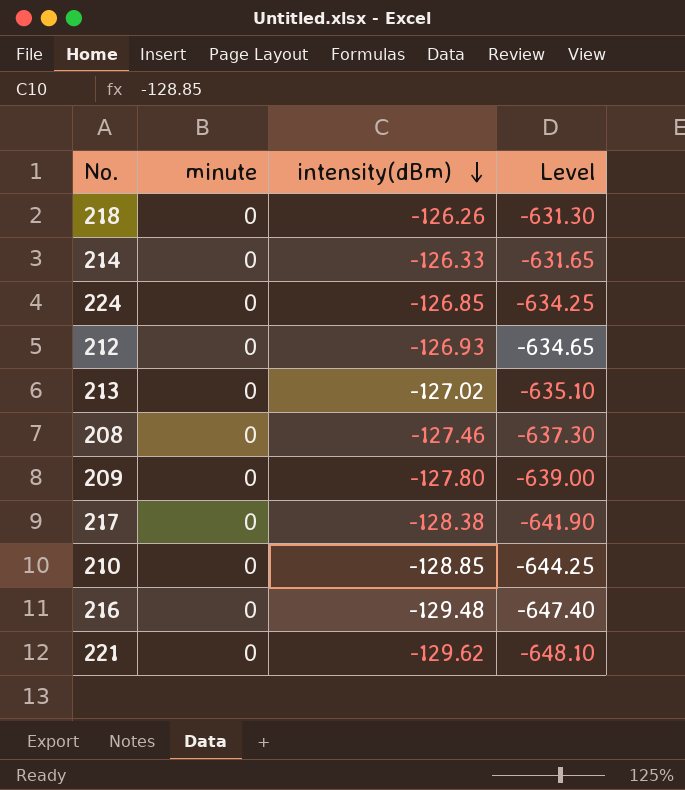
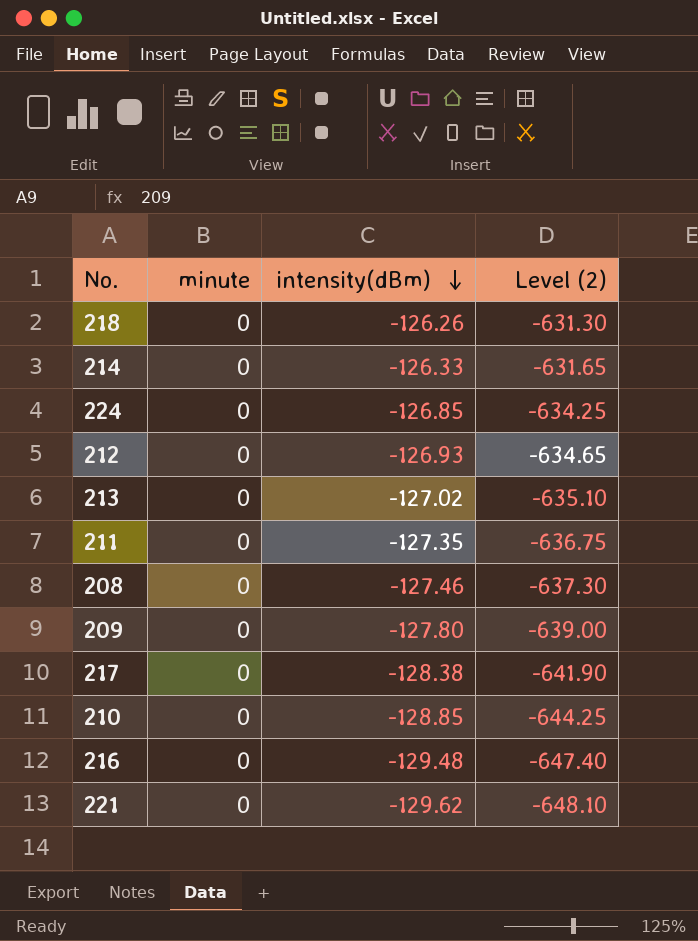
column name: Level -> Level (2)
row 211: none -> 0 | -127.35 | -636.75

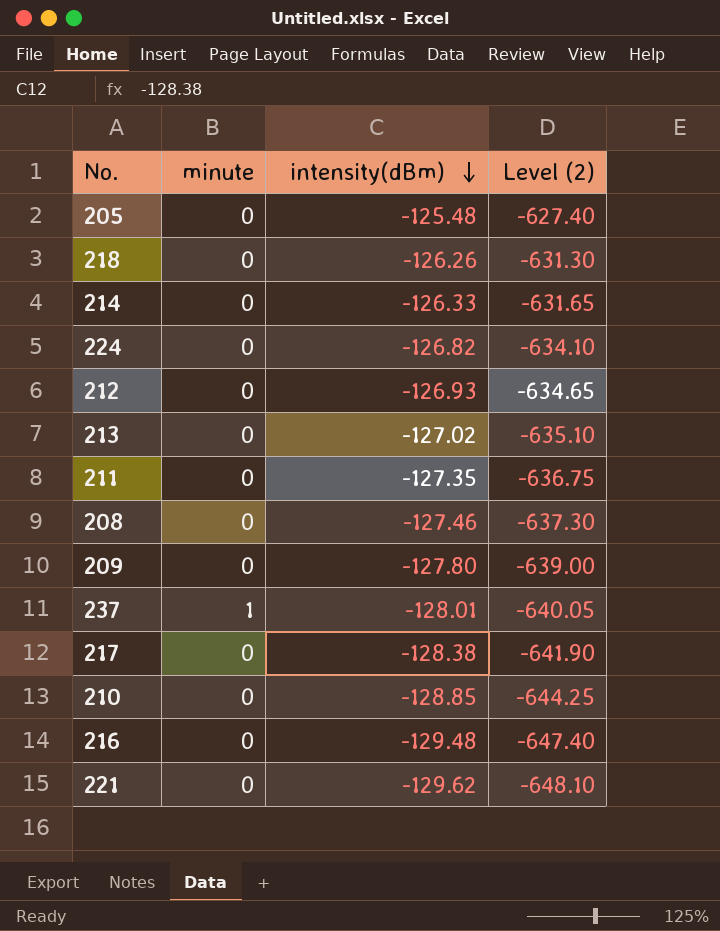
row 205: none -> 0 | -125.48 | -627.40
224 | intensity(dBm): -126.85 -> -126.82
224 | Level (2): -634.25 -> -634.10
row 237: none -> 1 | -128.01 | -640.05

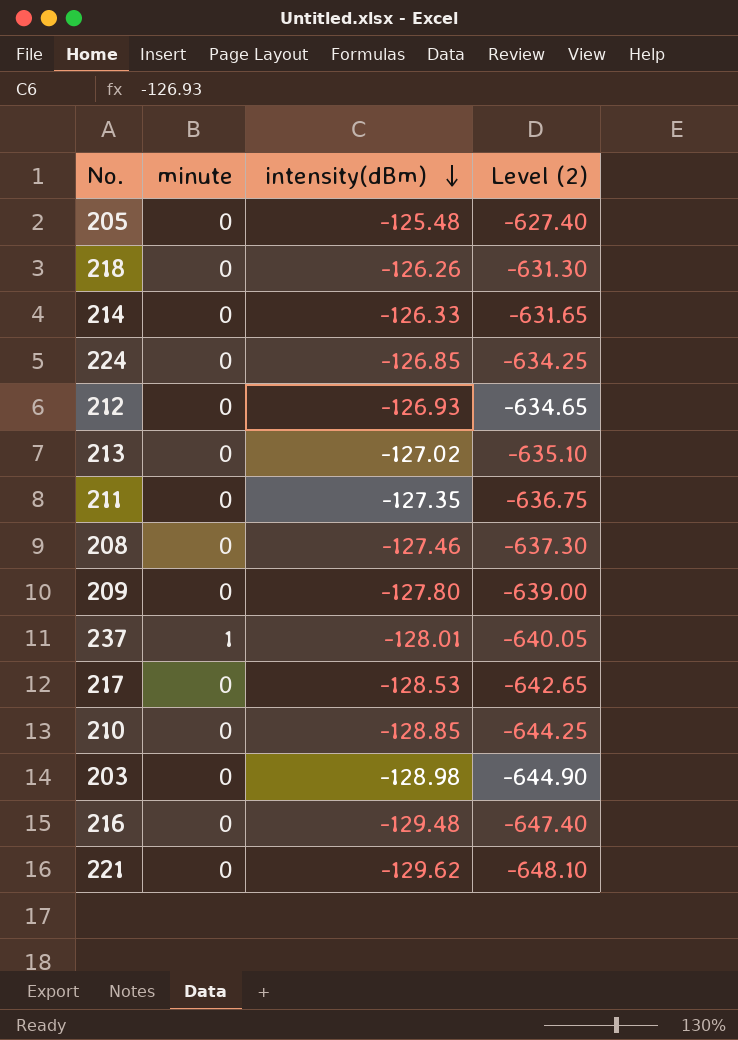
224 | intensity(dBm): -126.82 -> -126.85
224 | Level (2): -634.10 -> -634.25
217 | intensity(dBm): -128.38 -> -128.53
217 | Level (2): -641.90 -> -642.65
row 203: none -> 0 | -128.98 | -644.90

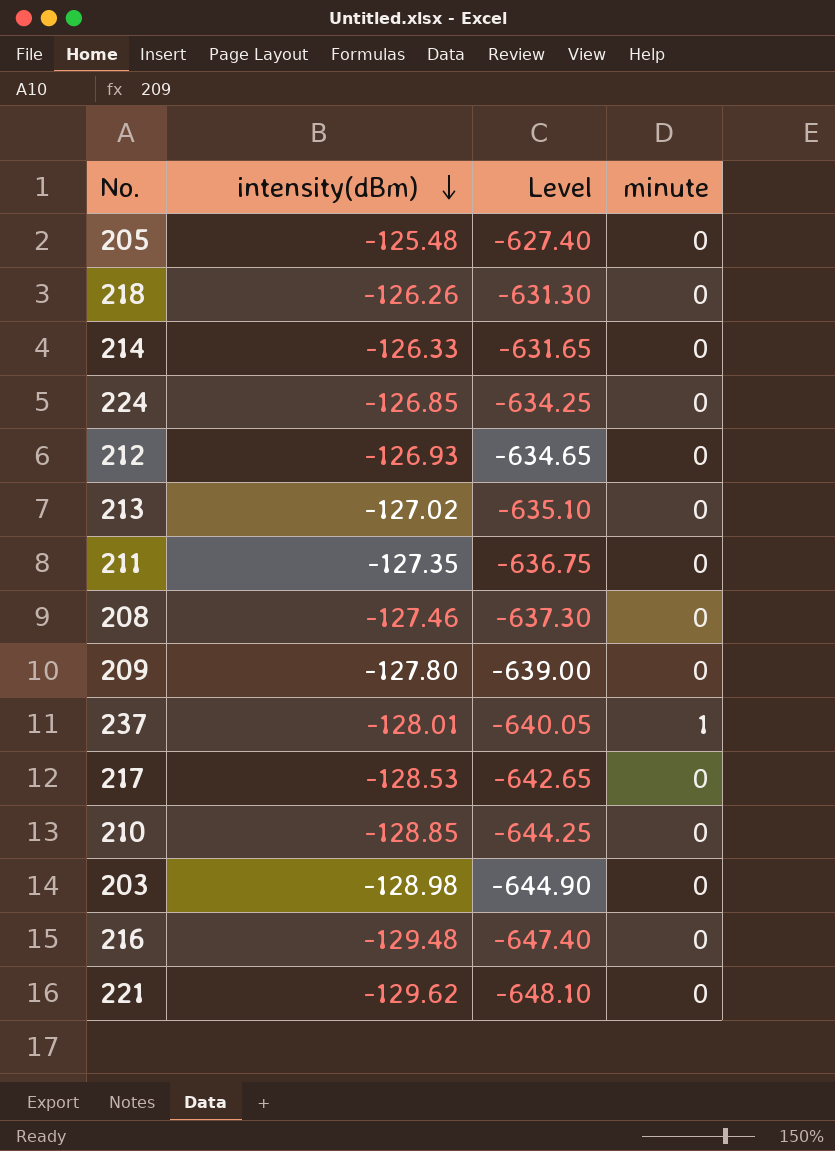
column name: Level (2) -> Level
column minute | position: 2 -> 4

